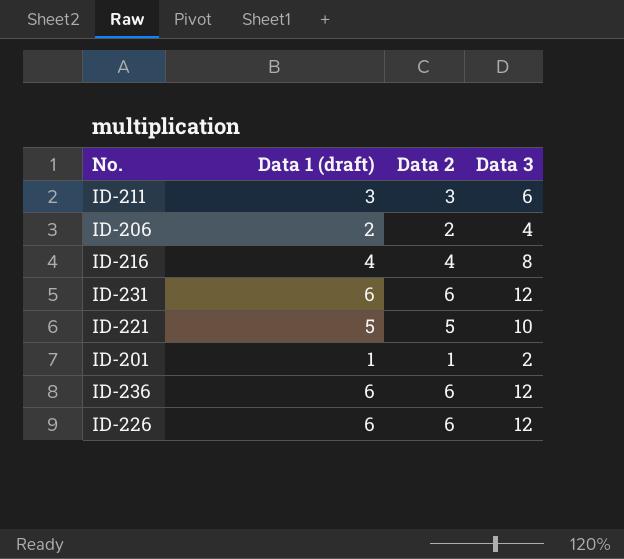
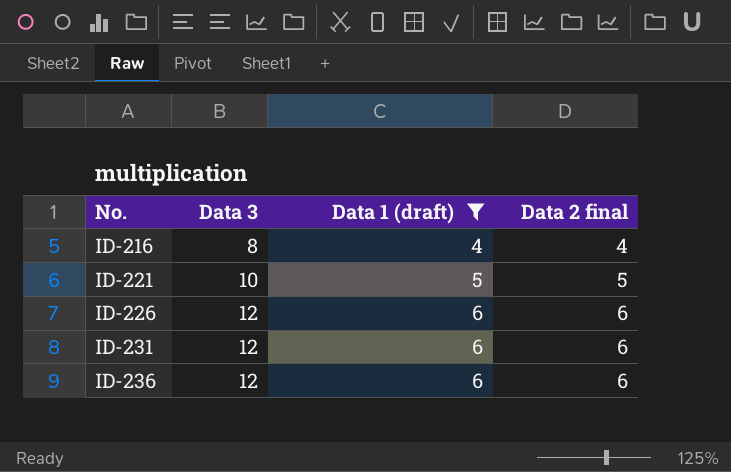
filter: none -> Data 1 (draft) >= 4
row order: none -> No. ascending
column Data 3 | position: 4 -> 2
column name: Data 2 -> Data 2 final

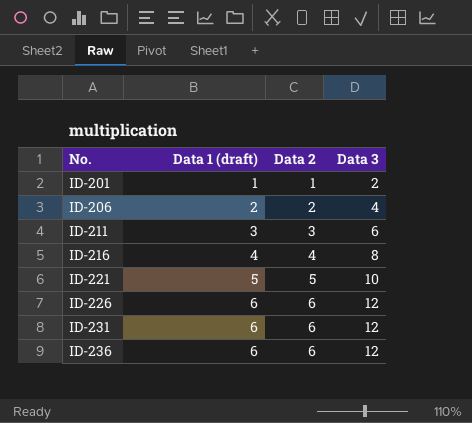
filter: Data 1 (draft) >= 4 -> none
column name: Data 2 final -> Data 2
column Data 3 | position: 2 -> 4

